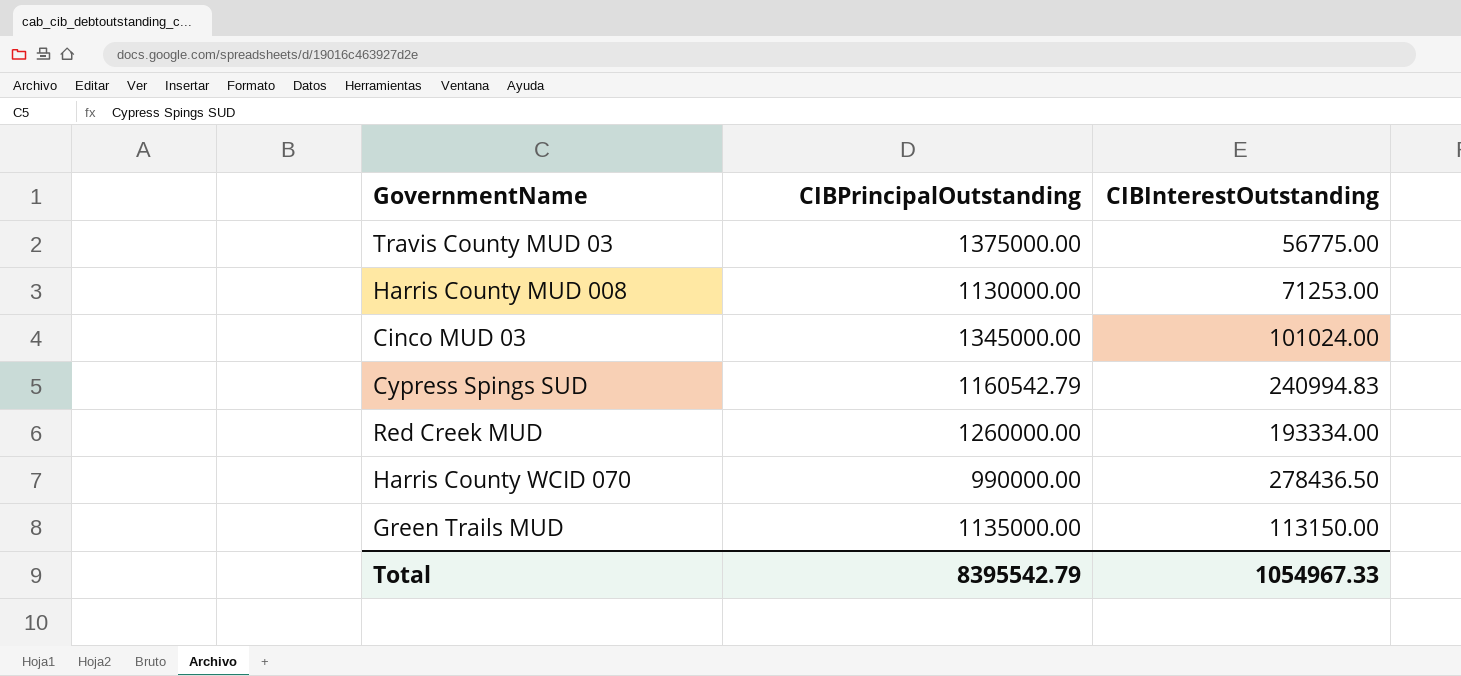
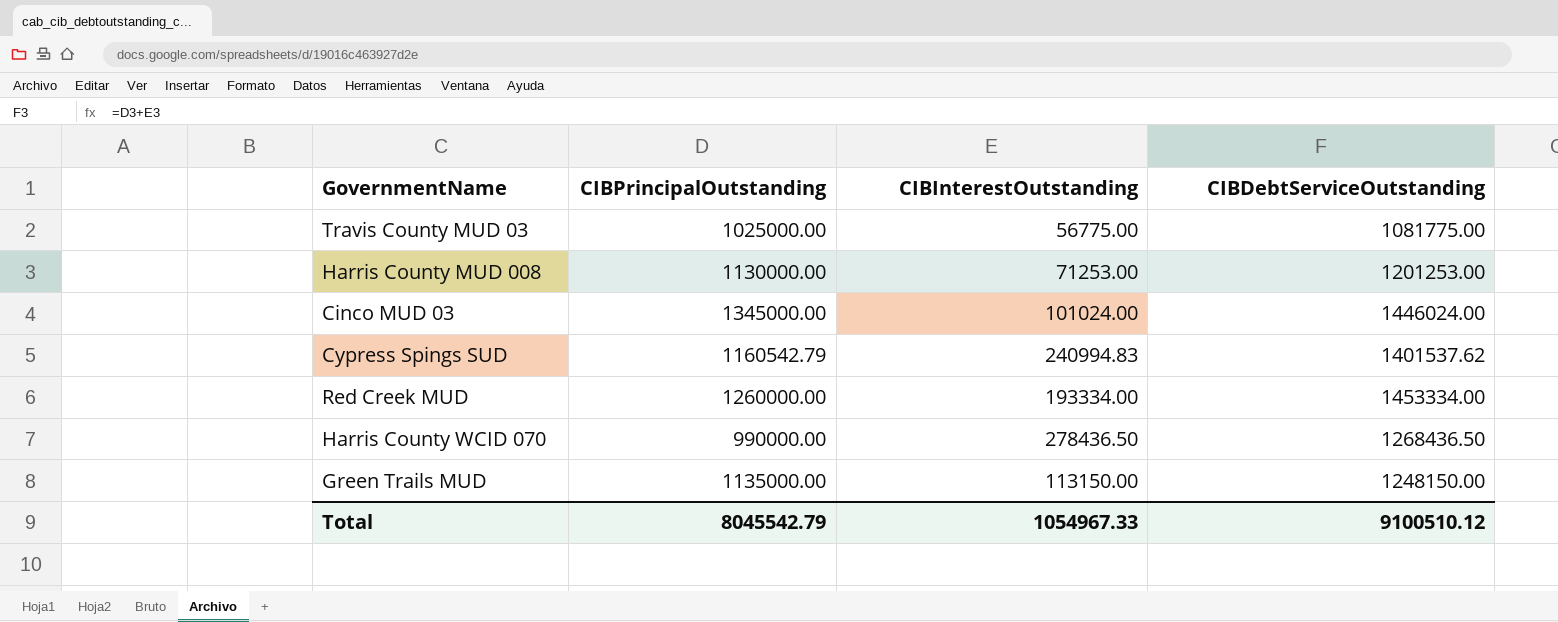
column CIBDebtServiceOutstanding | formula: none -> [CIBPrincipalOutstanding] + [CIBInterestOutstanding]
Travis County MUD 03 | CIBPrincipalOutstanding: 1375000.00 -> 1025000.00
Total | CIBPrincipalOutstanding: 8395542.79 -> 8045542.79

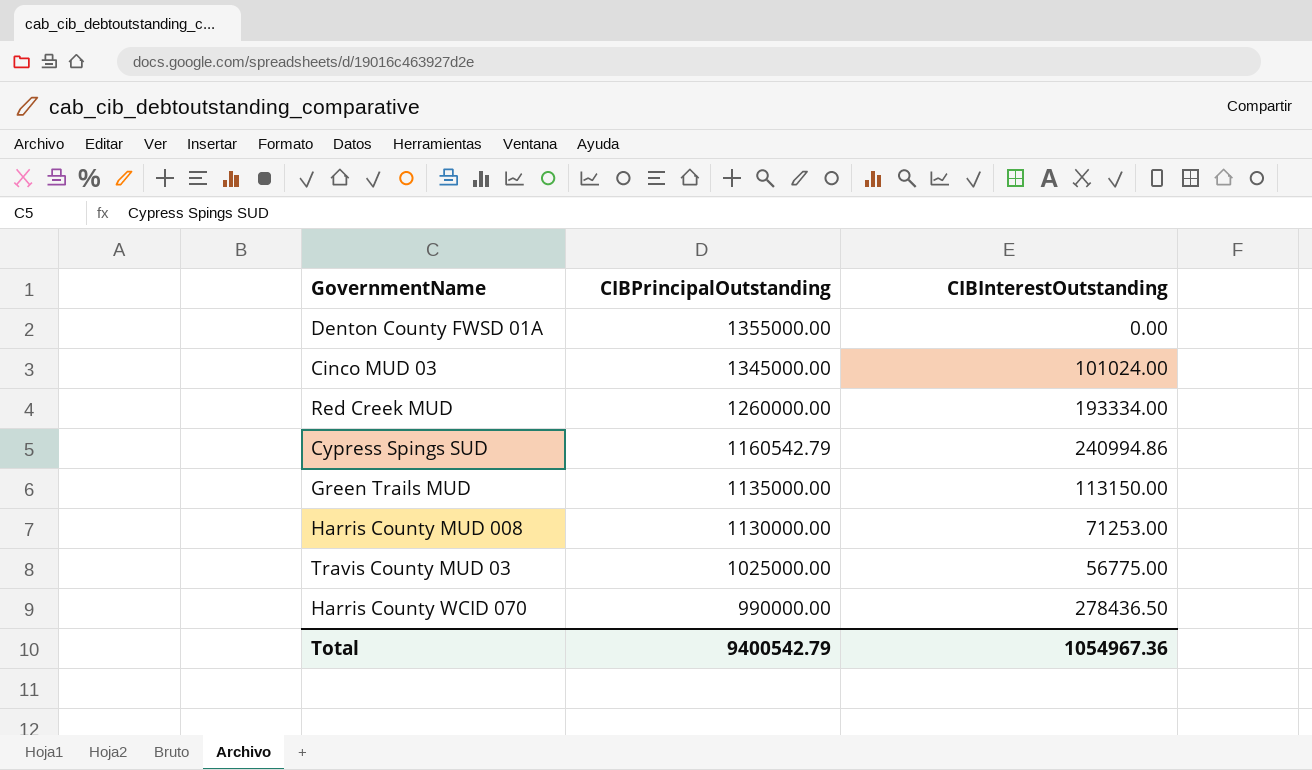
row order: none -> CIBPrincipalOutstanding descending
column CIBDebtServiceOutstanding | formula: [CIBPrincipalOutstanding] + [CIBInterestOutstanding] -> none
row Denton County FWSD 01A: none -> 1355000.00 | 0.00
Cypress Spings SUD | CIBInterestOutstanding: 240994.83 -> 240994.86
Total | CIBPrincipalOutstanding: 8045542.79 -> 9400542.79
Total | CIBInterestOutstanding: 1054967.33 -> 1054967.36

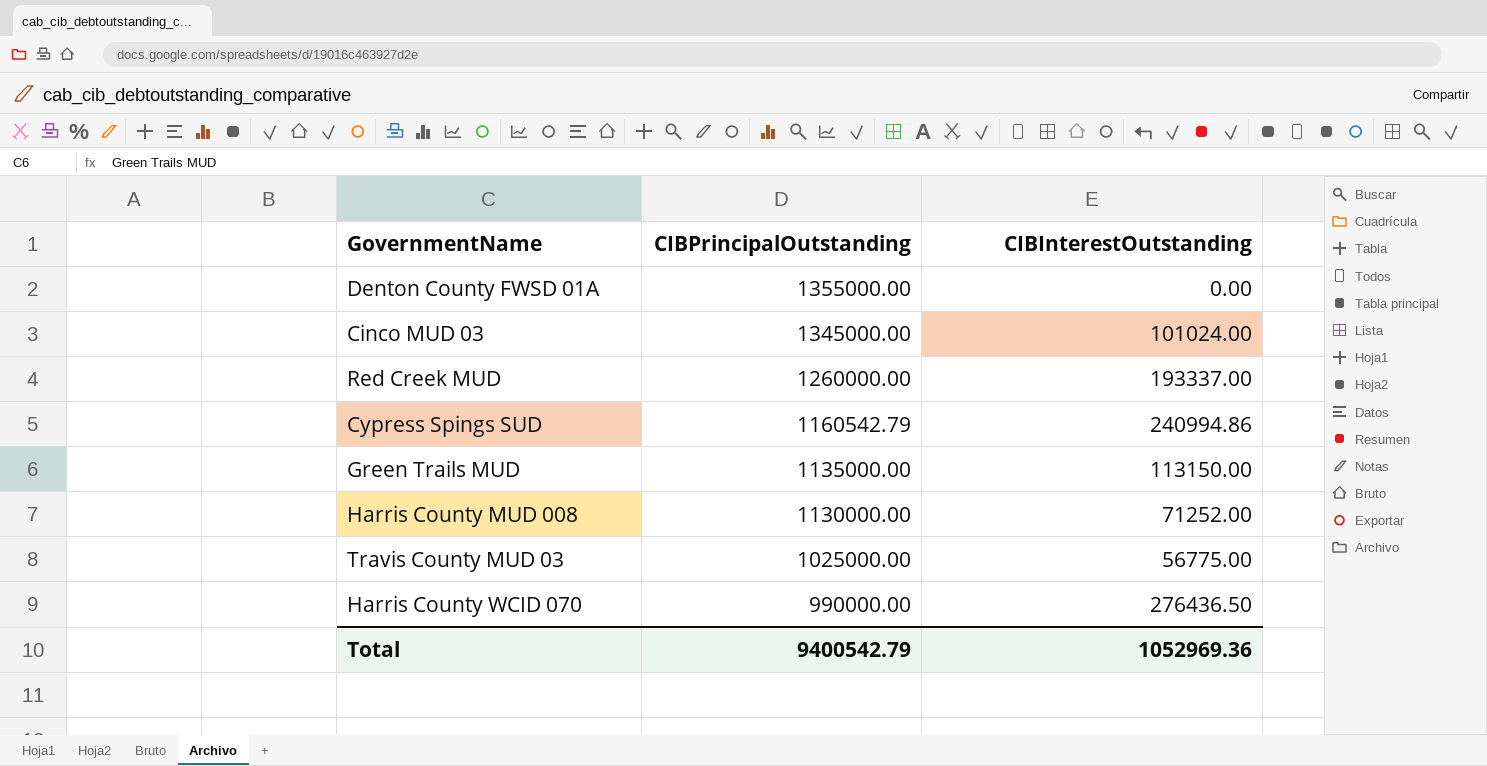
Red Creek MUD | CIBInterestOutstanding: 193334.00 -> 193337.00
Harris County MUD 008 | CIBInterestOutstanding: 71253.00 -> 71252.00
Harris County WCID 070 | CIBInterestOutstanding: 278436.50 -> 276436.50
Total | CIBInterestOutstanding: 1054967.36 -> 1052969.36

